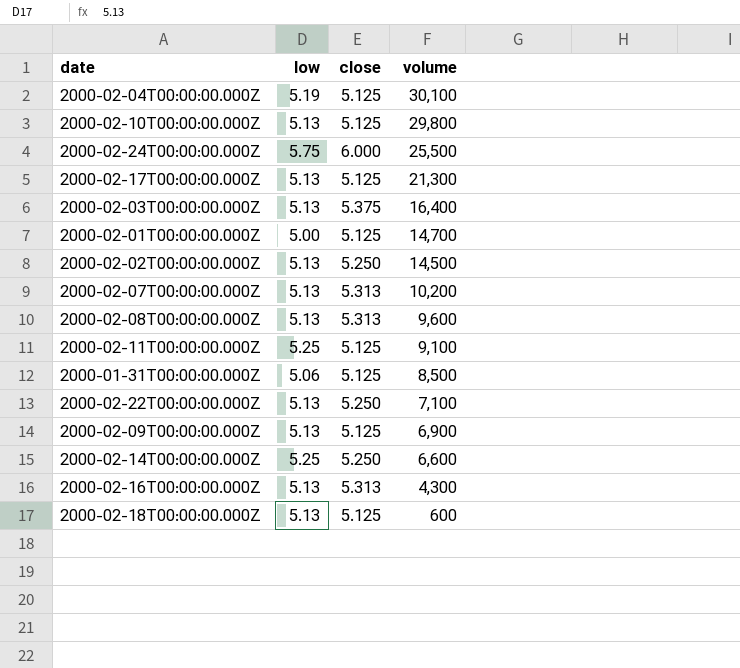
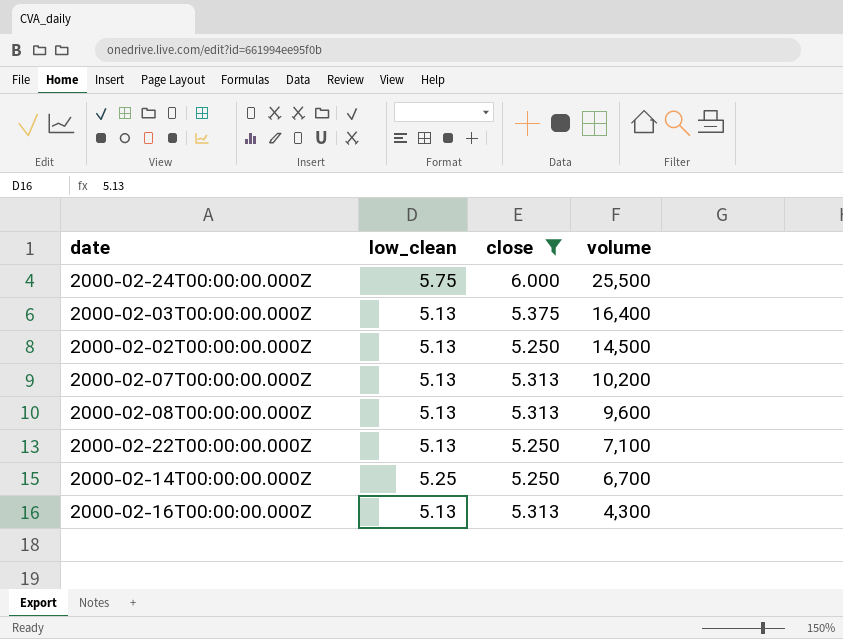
filter: none -> close != 5.125
column name: low -> low_clean
2000-02-14T00:00:00.000Z | volume: 6,600 -> 6,700

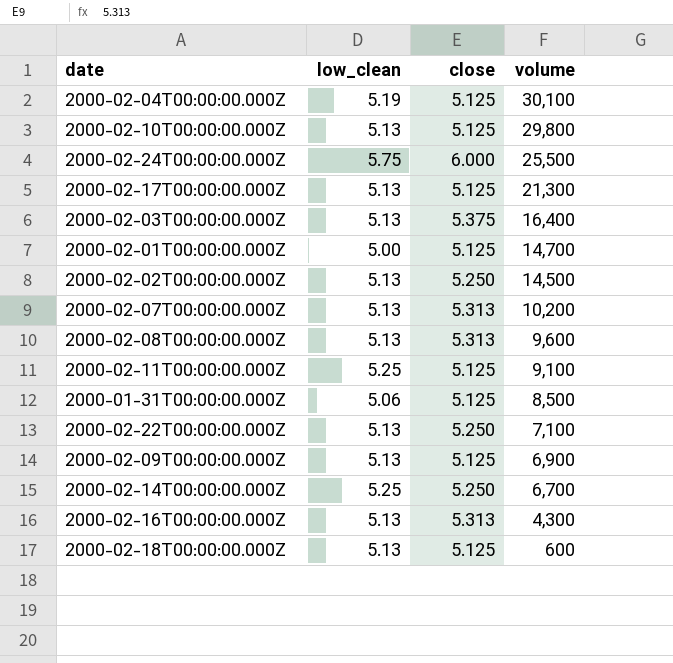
filter: close != 5.125 -> none

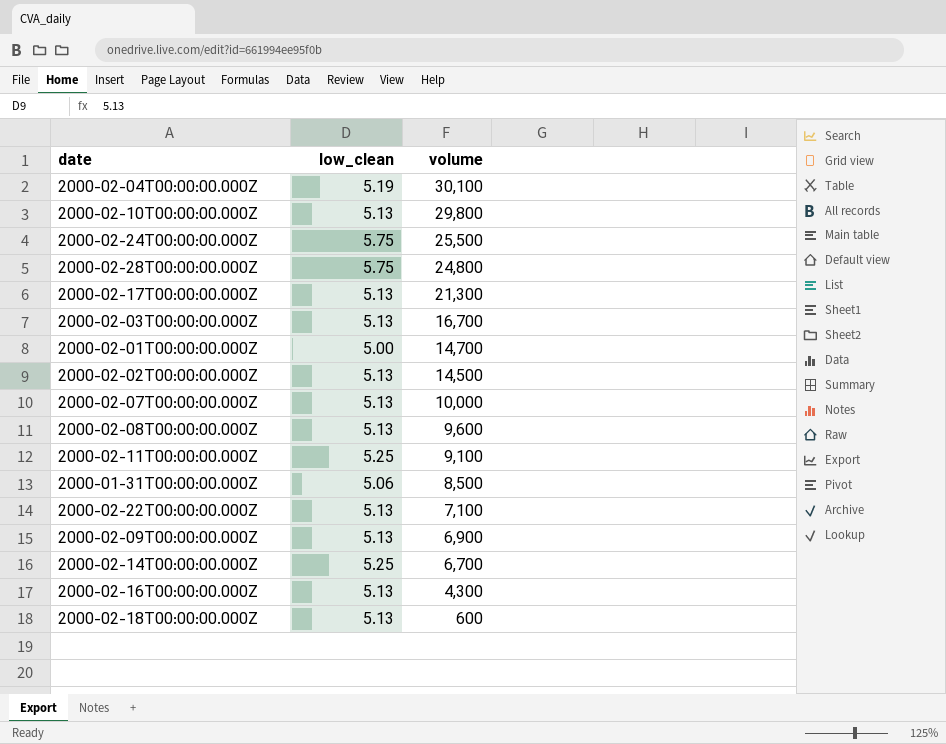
column close | position: 3 -> none
row 2000-02-28T00:00:00.000Z: none -> 5.75 | 24,800
2000-02-03T00:00:00.000Z | volume: 16,400 -> 16,700
2000-02-07T00:00:00.000Z | volume: 10,200 -> 10,000

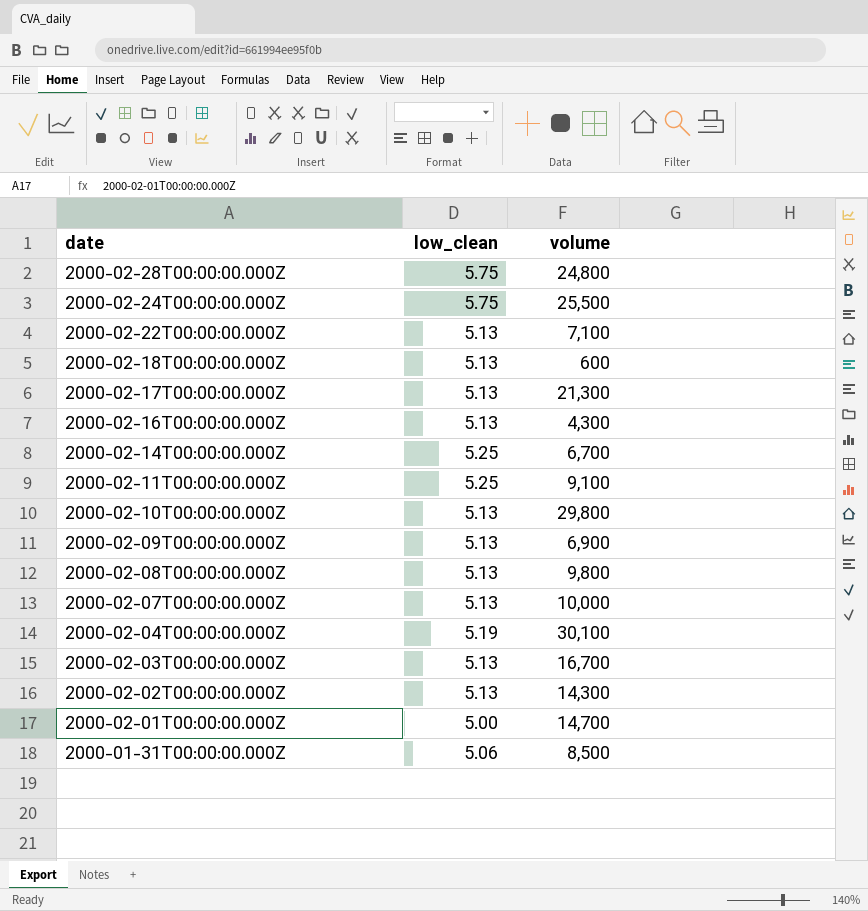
row order: volume descending -> date descending
2000-02-08T00:00:00.000Z | volume: 9,600 -> 9,800
2000-02-02T00:00:00.000Z | volume: 14,500 -> 14,300

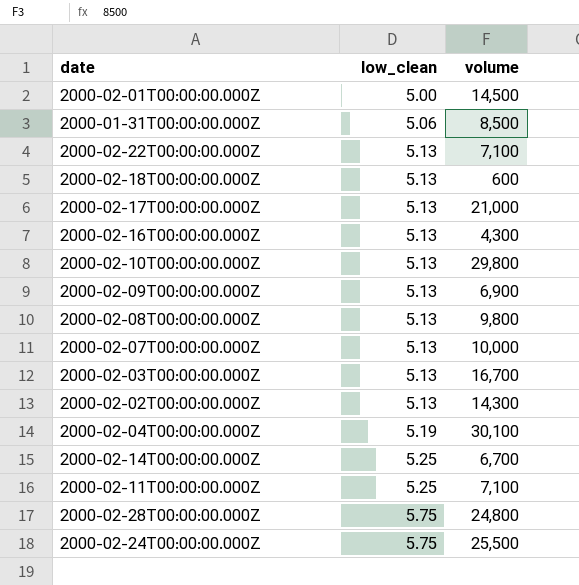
row order: date descending -> low_clean ascending
2000-02-01T00:00:00.000Z | volume: 14,700 -> 14,500
2000-02-17T00:00:00.000Z | volume: 21,300 -> 21,000
2000-02-11T00:00:00.000Z | volume: 9,100 -> 7,100

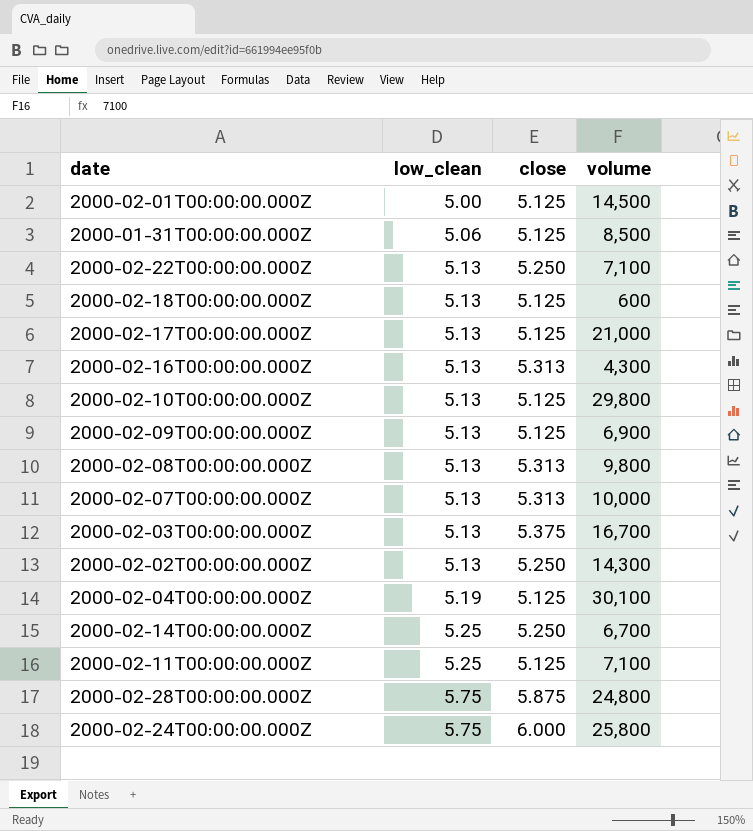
column close | position: none -> 3
2000-02-24T00:00:00.000Z | volume: 25,500 -> 25,800

